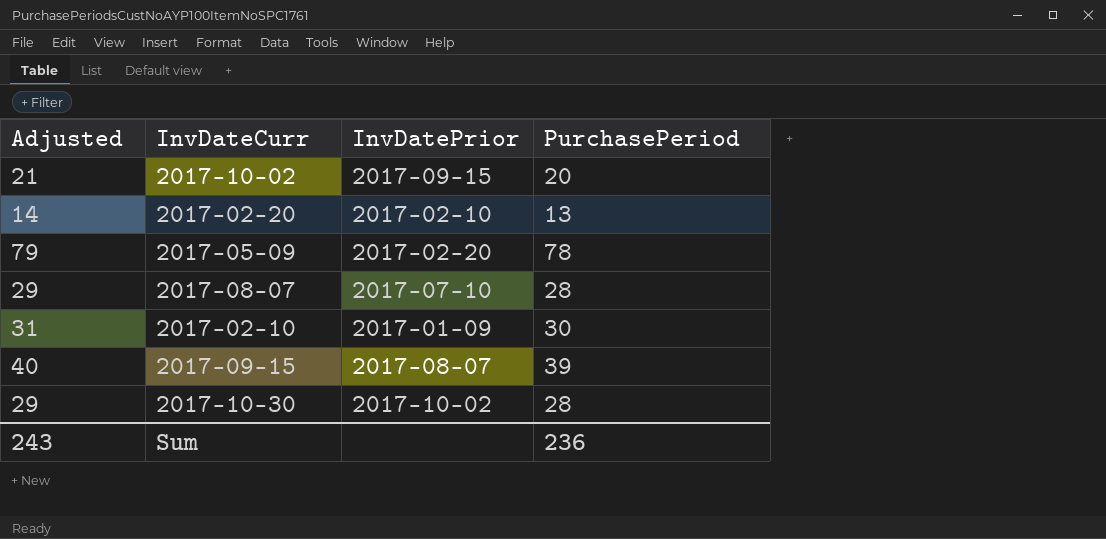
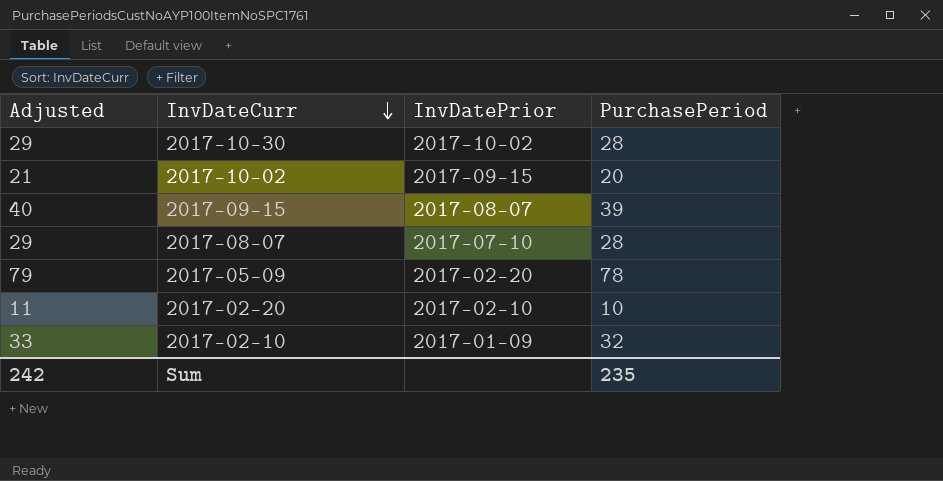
row order: none -> InvDateCurr descending
2017-02-20 | Adjusted: 14 -> 11
2017-02-20 | PurchasePeriod: 13 -> 10
2017-02-10 | Adjusted: 31 -> 33
2017-02-10 | PurchasePeriod: 30 -> 32
Sum | Adjusted: 243 -> 242
Sum | PurchasePeriod: 236 -> 235

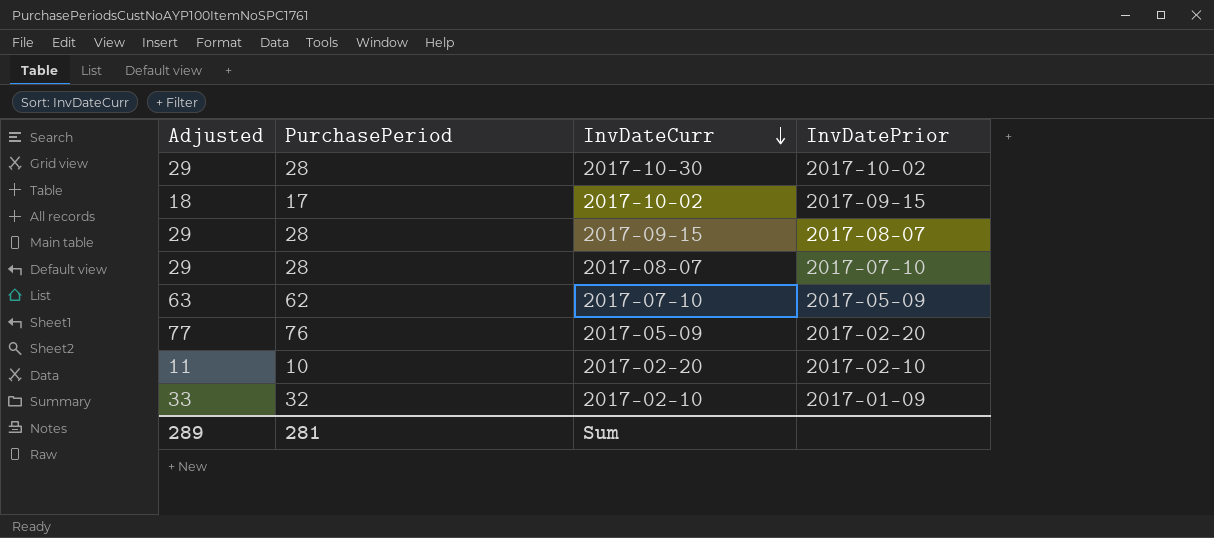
column PurchasePeriod | position: 4 -> 2
2017-10-02 | Adjusted: 21 -> 18
2017-10-02 | PurchasePeriod: 20 -> 17
2017-09-15 | Adjusted: 40 -> 29
2017-09-15 | PurchasePeriod: 39 -> 28
row 2017-07-10: none -> 63 | 62 | 2017-05-09
2017-05-09 | Adjusted: 79 -> 77
2017-05-09 | PurchasePeriod: 78 -> 76
Sum | Adjusted: 242 -> 289
Sum | PurchasePeriod: 235 -> 281

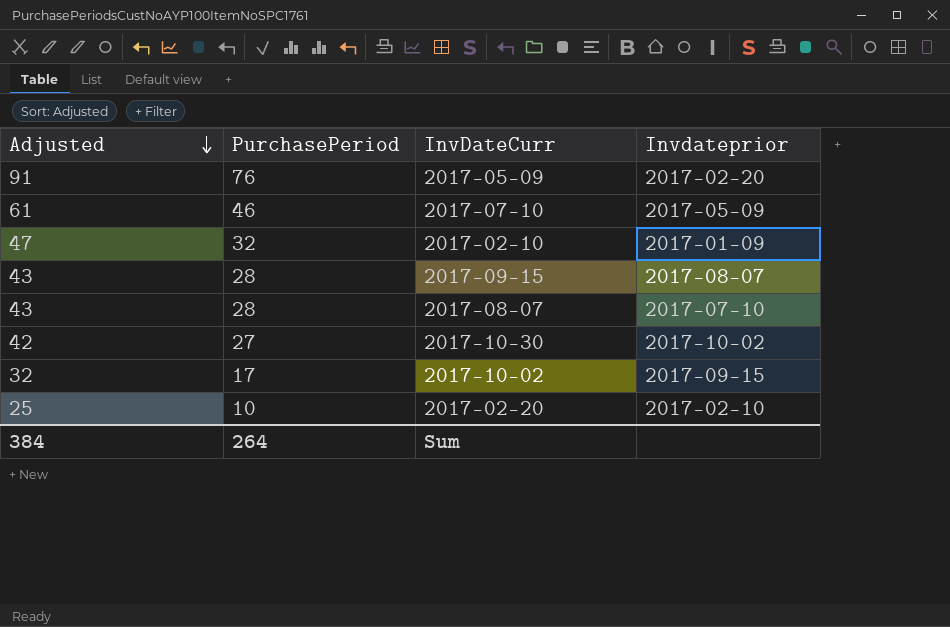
row order: InvDateCurr descending -> Adjusted descending
column Adjusted | formula: [PurchasePeriod] + 1 -> [PurchasePeriod] + 15
column name: InvDatePrior -> Invdateprior
2017-07-10 | PurchasePeriod: 62 -> 46
2017-10-30 | PurchasePeriod: 28 -> 27
Sum | Adjusted: 289 -> 384
Sum | PurchasePeriod: 281 -> 264

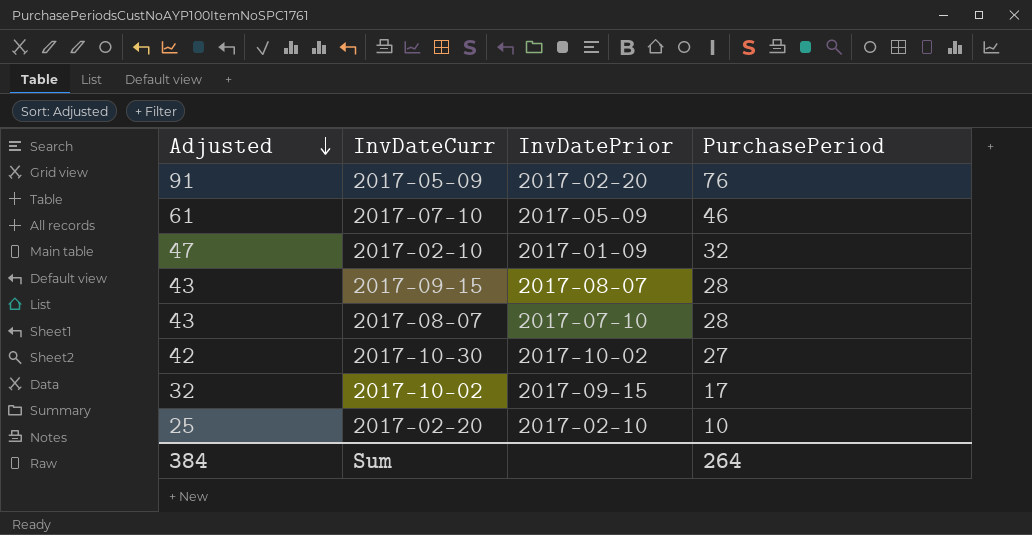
column name: Invdateprior -> InvDatePrior
column PurchasePeriod | position: 2 -> 4

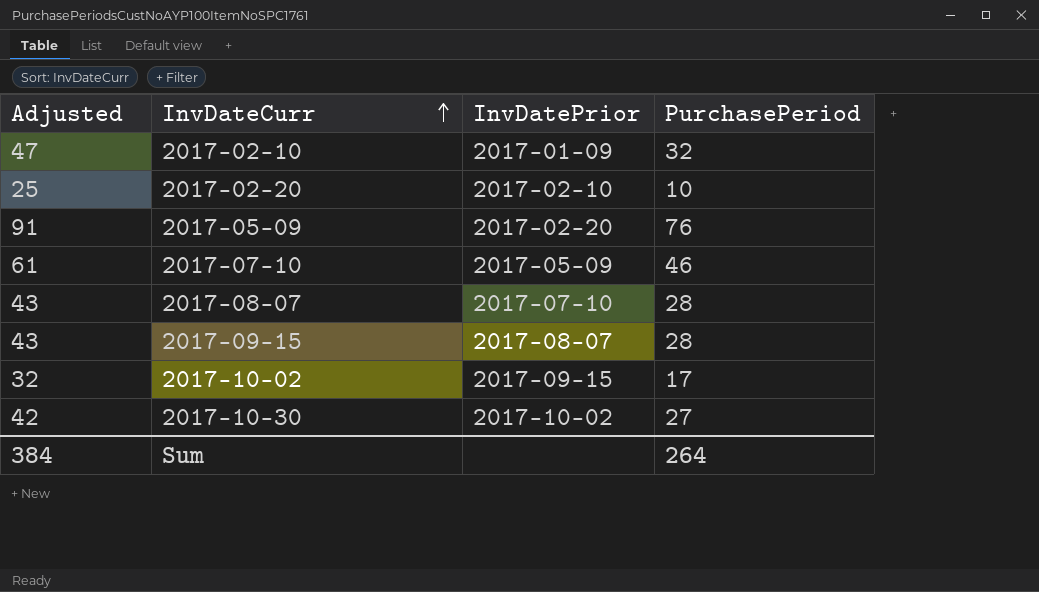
row order: Adjusted descending -> InvDateCurr ascending

